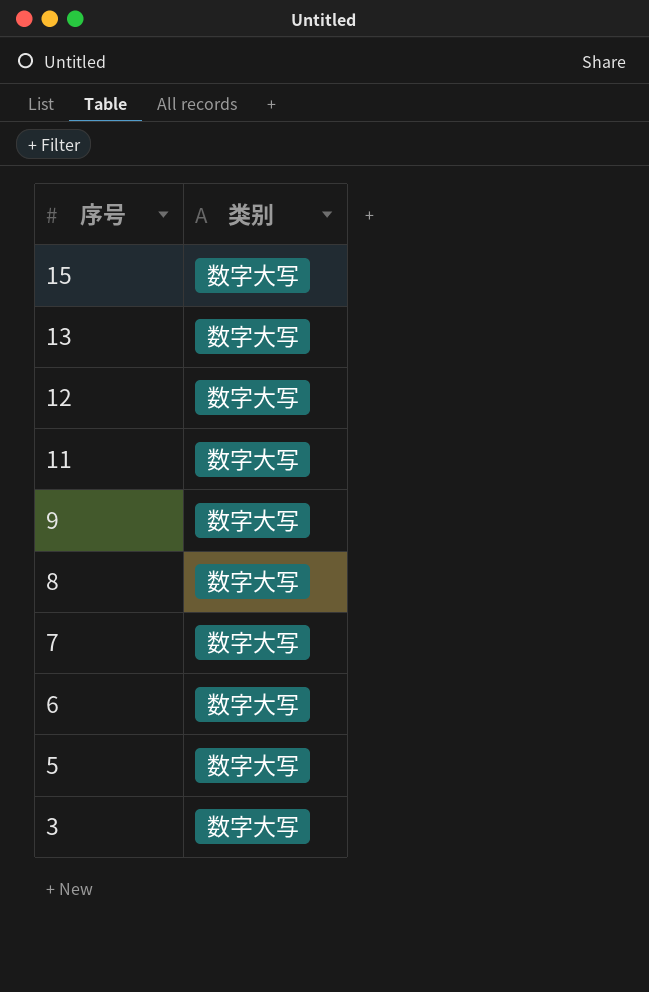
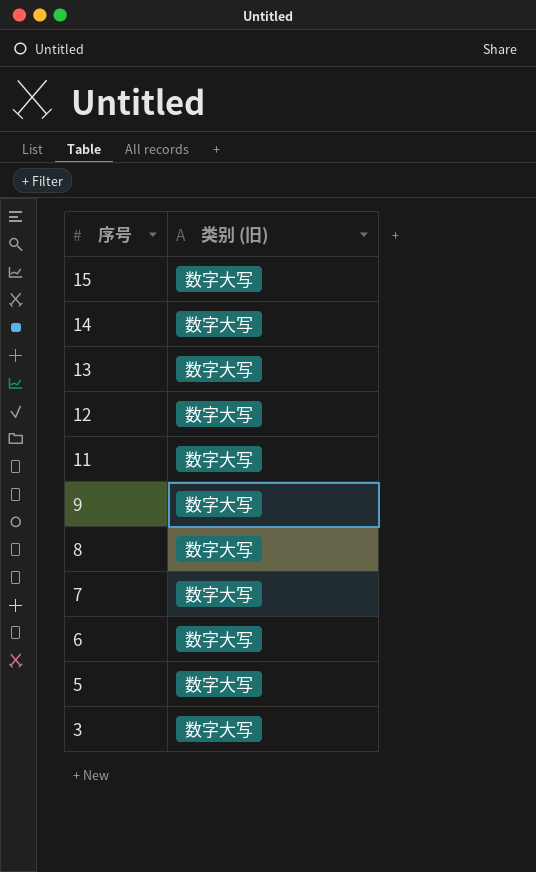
column name: 类别 -> 类别 (旧)
row 14: none -> 数字大写

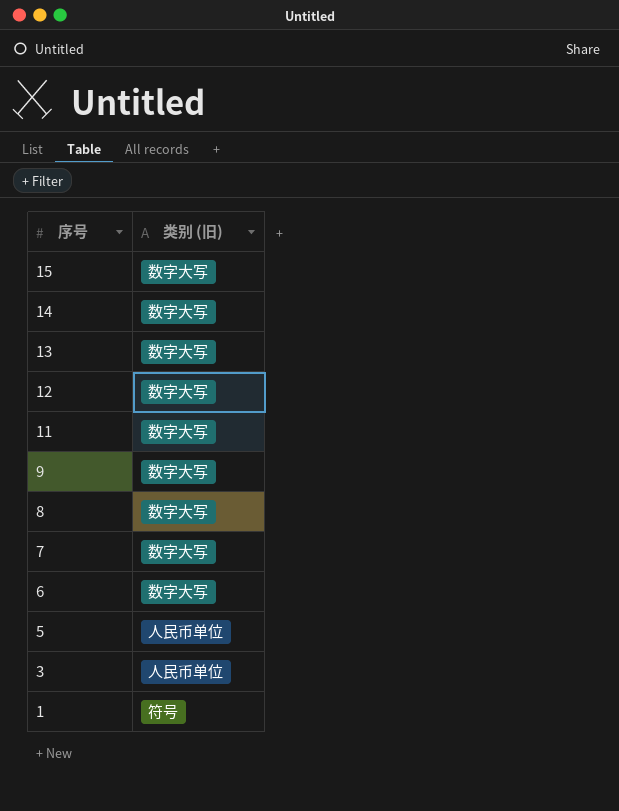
5 | 类别 (旧): 数字大写 -> 人民币单位
3 | 类别 (旧): 数字大写 -> 人民币单位
row 1: none -> 符号

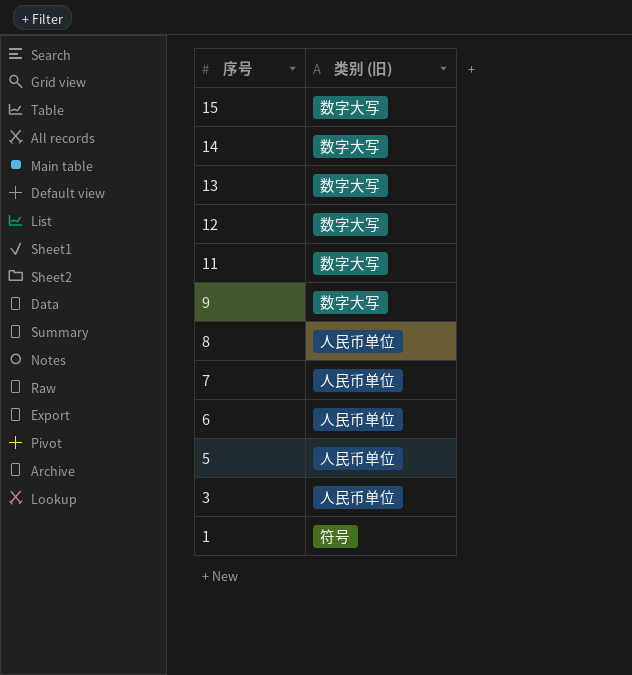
8 | 类别 (旧): 数字大写 -> 人民币单位
7 | 类别 (旧): 数字大写 -> 人民币单位
6 | 类别 (旧): 数字大写 -> 人民币单位

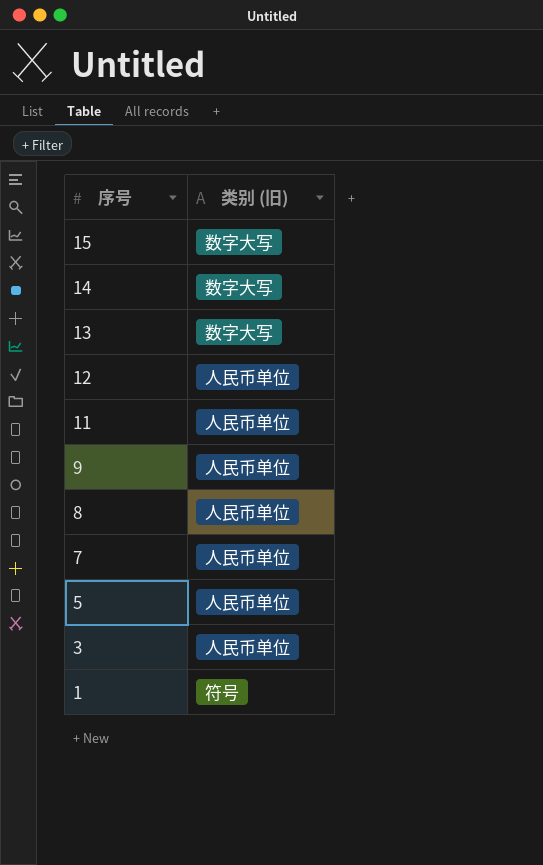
row 6: 人民币单位 -> none
12 | 类别 (旧): 数字大写 -> 人民币单位
11 | 类别 (旧): 数字大写 -> 人民币单位
9 | 类别 (旧): 数字大写 -> 人民币单位

